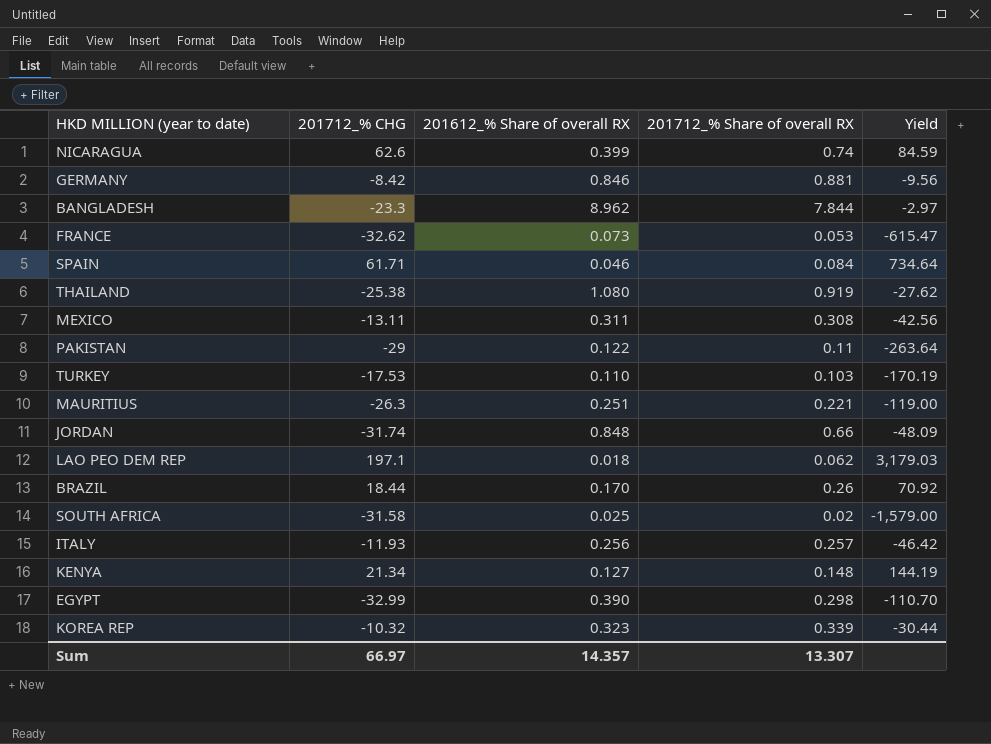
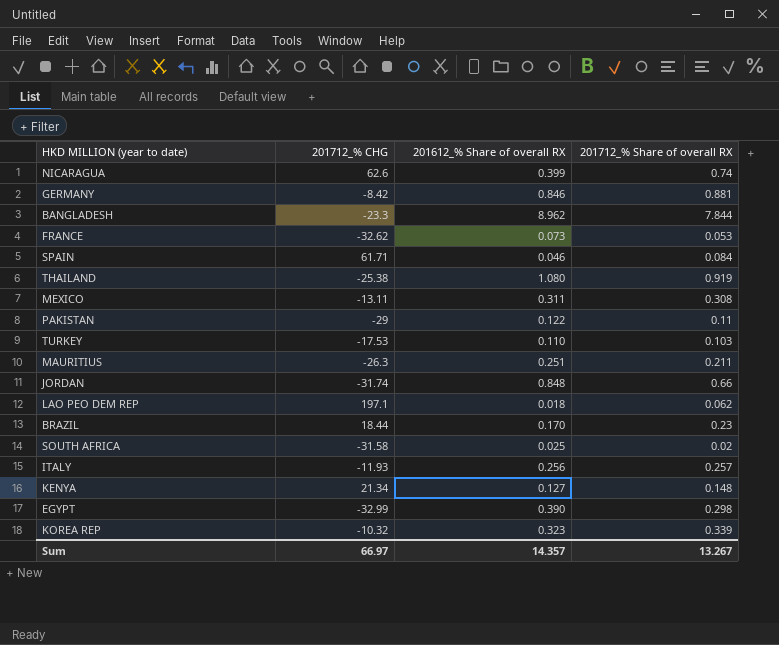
column Yield | formula: [201712_% CHG] / [201712_% Share of overall RX] -> none
MAURITIUS | 201712_% Share of overall RX: 0.221 -> 0.211
BRAZIL | 201712_% Share of overall RX: 0.26 -> 0.23
Sum | 201712_% Share of overall RX: 13.307 -> 13.267

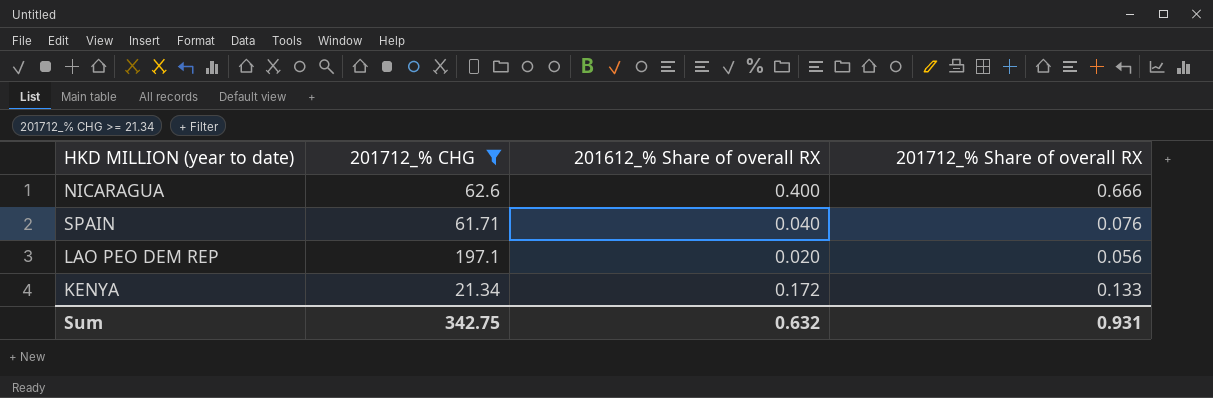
filter: none -> 201712_% CHG >= 21.34
NICARAGUA | 201612_% Share of overall RX: 0.399 -> 0.400
NICARAGUA | 201712_% Share of overall RX: 0.74 -> 0.666
SPAIN | 201612_% Share of overall RX: 0.046 -> 0.040
SPAIN | 201712_% Share of overall RX: 0.084 -> 0.076
LAO PEO DEM REP | 201612_% Share of overall RX: 0.018 -> 0.020
LAO PEO DEM REP | 201712_% Share of overall RX: 0.062 -> 0.056
KENYA | 201612_% Share of overall RX: 0.127 -> 0.172
KENYA | 201712_% Share of overall RX: 0.148 -> 0.133
Sum | 201712_% CHG: 66.97 -> 342.75
Sum | 201612_% Share of overall RX: 14.357 -> 0.632
Sum | 201712_% Share of overall RX: 13.267 -> 0.931

